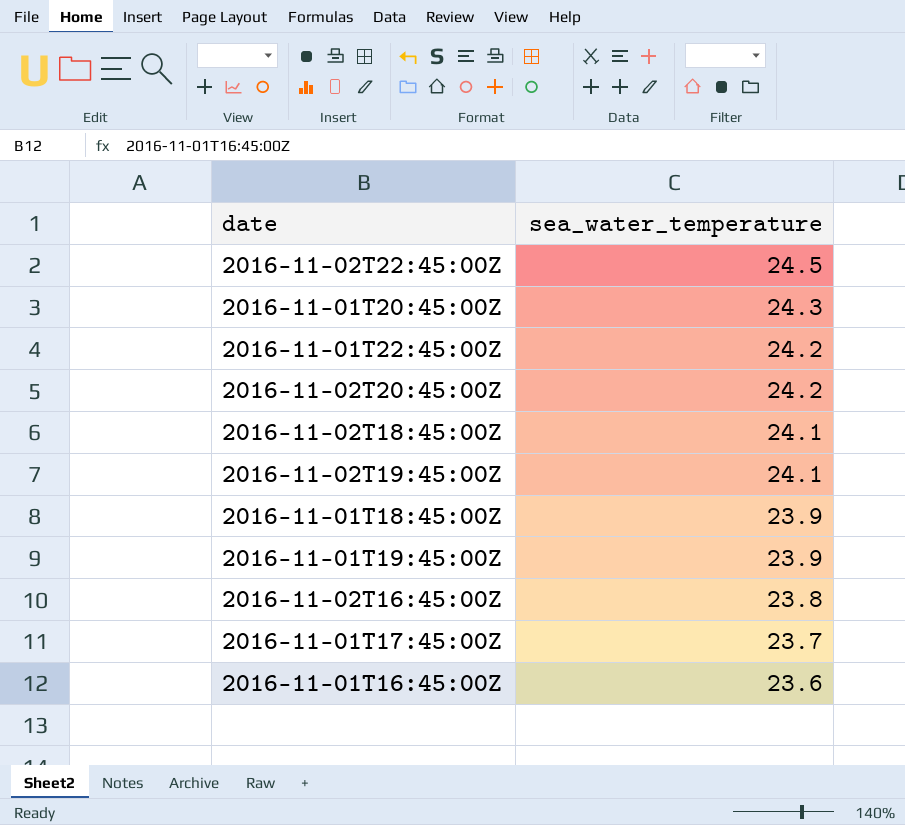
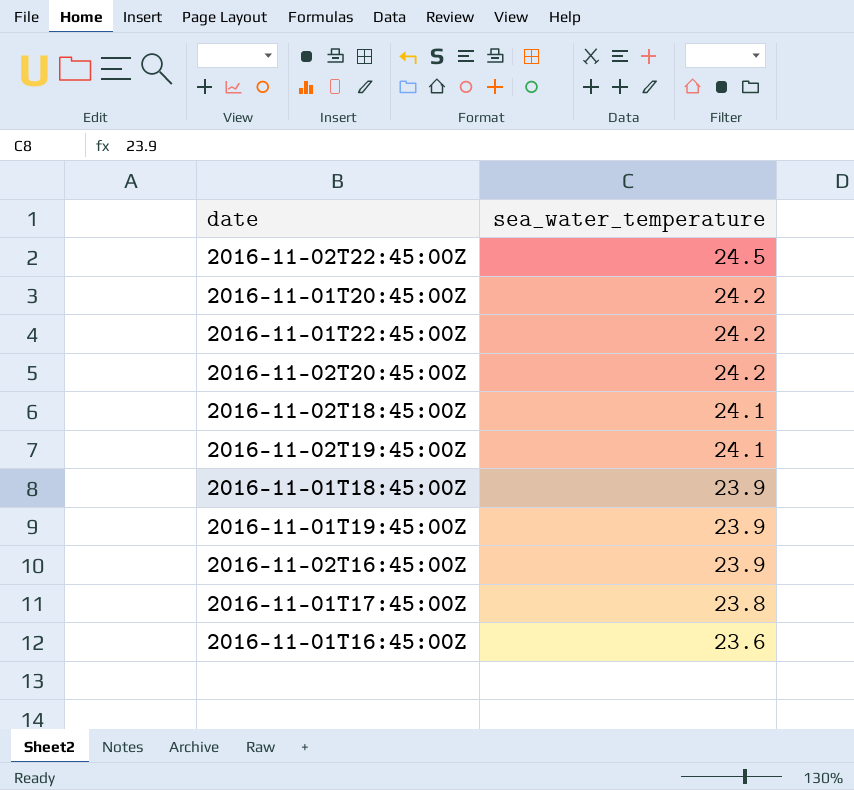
2016-11-01T20:45:00Z | sea_water_temperature: 24.3 -> 24.2
2016-11-02T16:45:00Z | sea_water_temperature: 23.8 -> 23.9
2016-11-01T17:45:00Z | sea_water_temperature: 23.7 -> 23.8

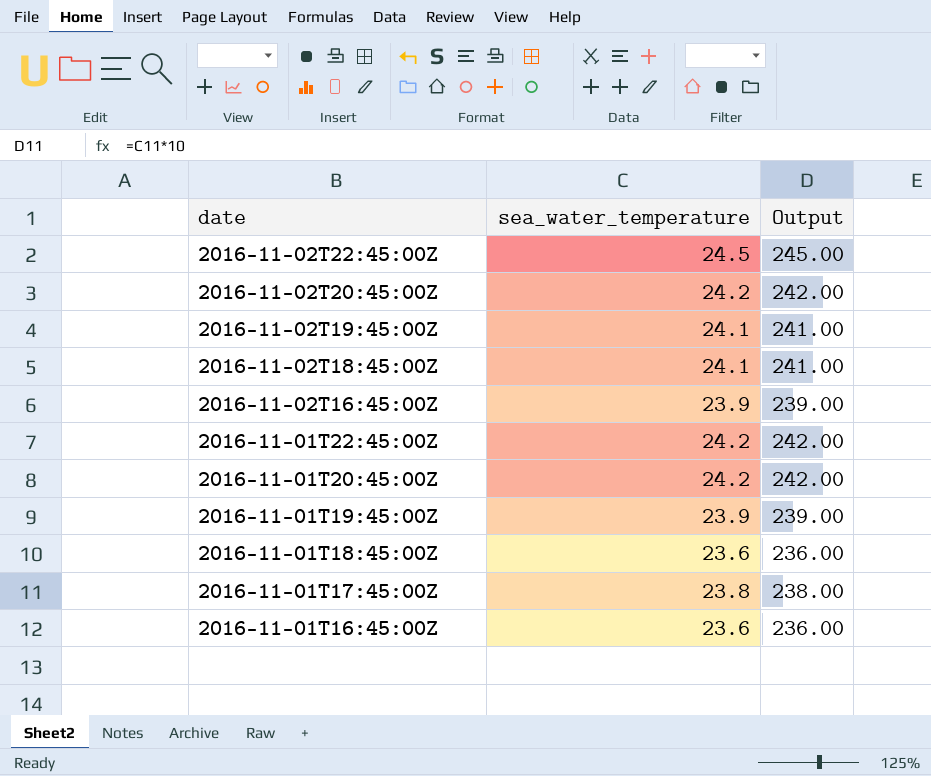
row order: sea_water_temperature descending -> date descending
column Output | formula: none -> [sea_water_temperature] * 10
2016-11-01T18:45:00Z | sea_water_temperature: 23.9 -> 23.6

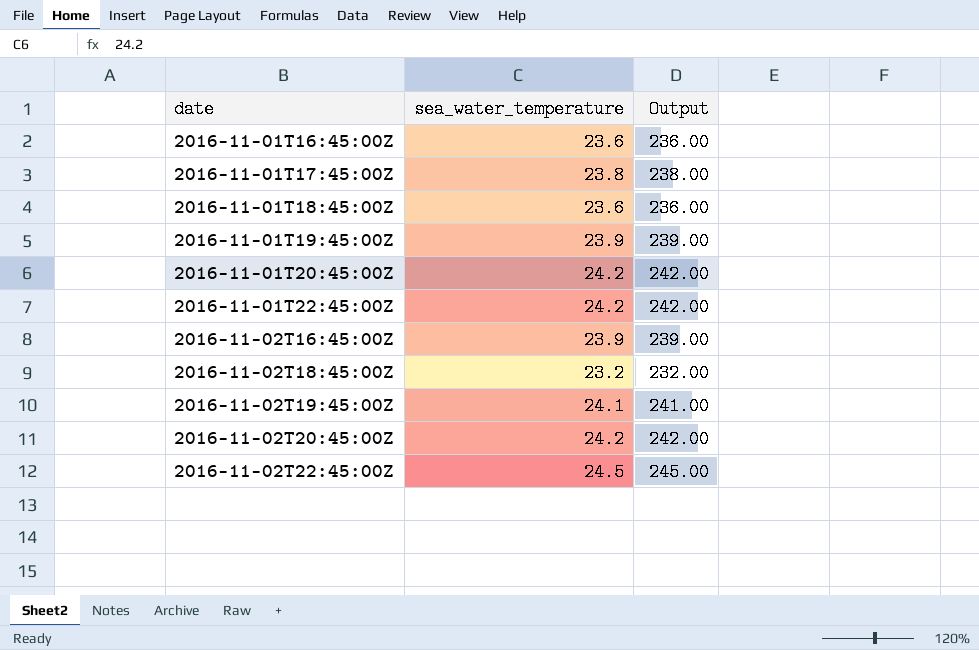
row order: date descending -> date ascending
2016-11-02T18:45:00Z | sea_water_temperature: 24.1 -> 23.2
2016-11-02T18:45:00Z | Output: 241.00 -> 232.00

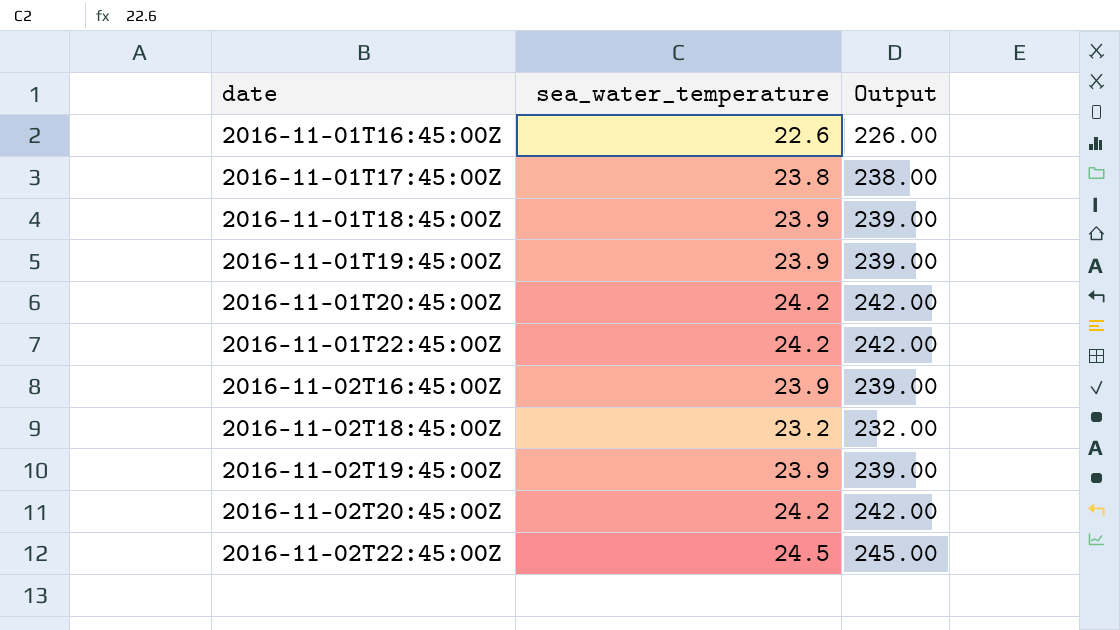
2016-11-01T16:45:00Z | sea_water_temperature: 23.6 -> 22.6
2016-11-01T16:45:00Z | Output: 236.00 -> 226.00
2016-11-01T18:45:00Z | sea_water_temperature: 23.6 -> 23.9
2016-11-01T18:45:00Z | Output: 236.00 -> 239.00
2016-11-02T19:45:00Z | sea_water_temperature: 24.1 -> 23.9
2016-11-02T19:45:00Z | Output: 241.00 -> 239.00

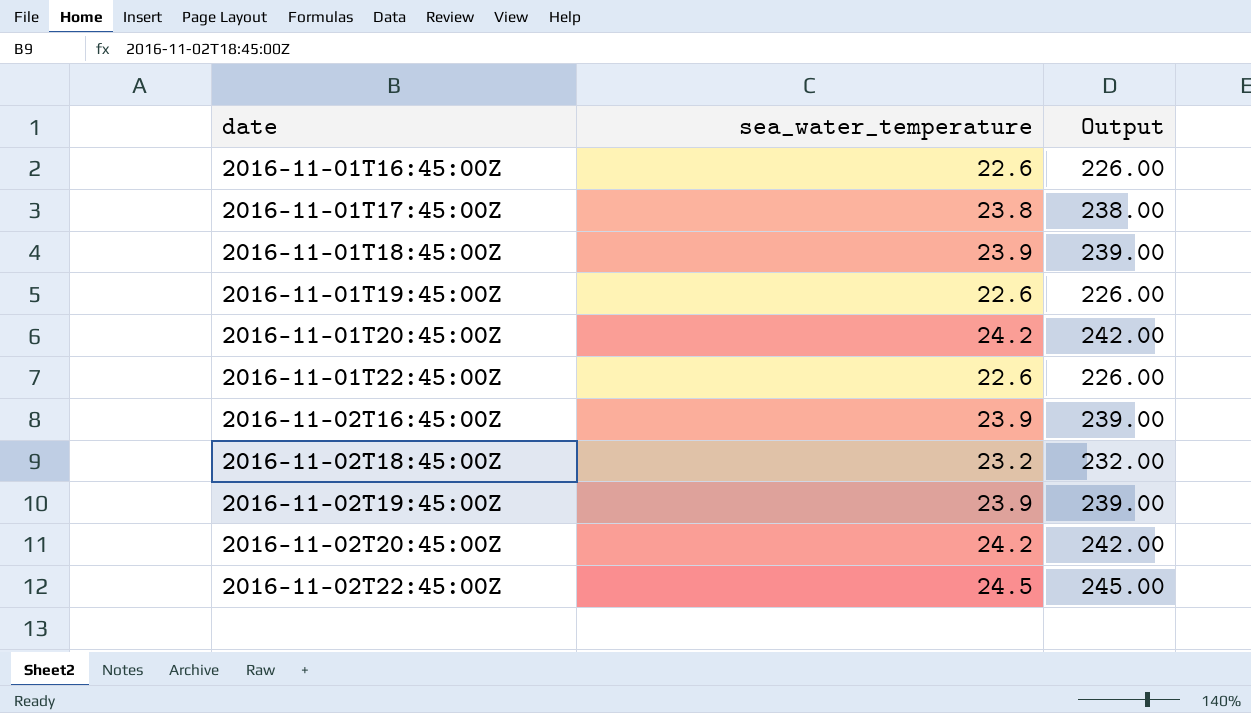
2016-11-01T19:45:00Z | sea_water_temperature: 23.9 -> 22.6
2016-11-01T19:45:00Z | Output: 239.00 -> 226.00
2016-11-01T22:45:00Z | sea_water_temperature: 24.2 -> 22.6
2016-11-01T22:45:00Z | Output: 242.00 -> 226.00

